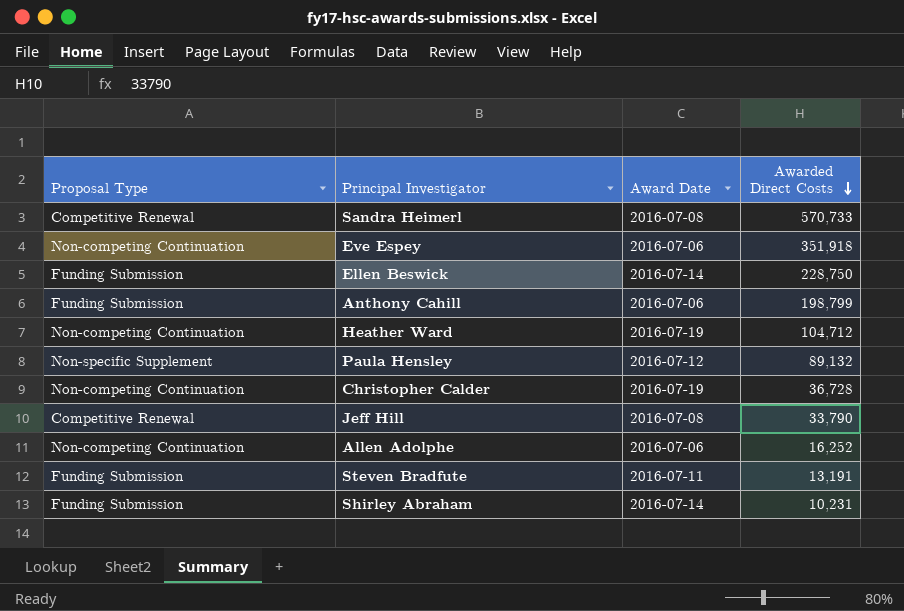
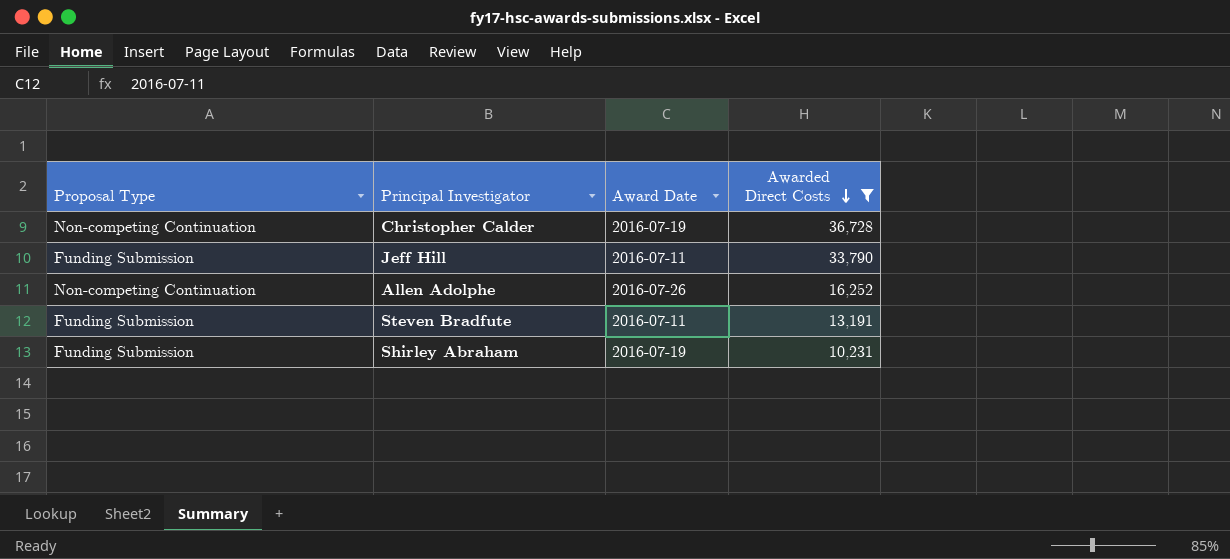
filter: none -> Awarded Direct Costs <= 36,728
Jeff Hill | Proposal Type: Competitive Renewal -> Funding Submission
Jeff Hill | Award Date: 2016-07-08 -> 2016-07-11
Allen Adolphe | Award Date: 2016-07-06 -> 2016-07-26
Shirley Abraham | Award Date: 2016-07-14 -> 2016-07-19

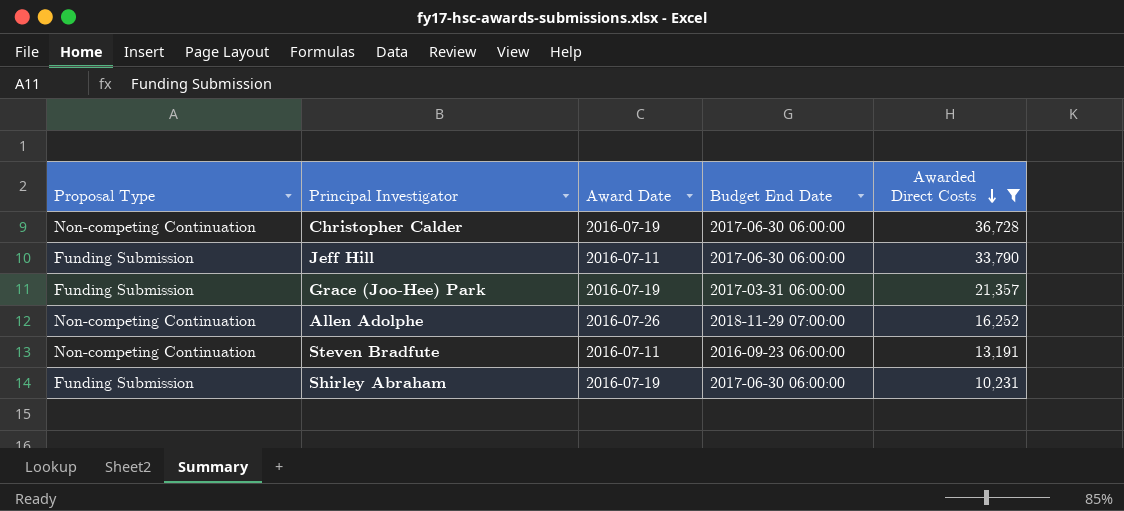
column Budget End Date | position: none -> 4
row Grace (Joo-Hee) Park: none -> Funding Submission | 2016-07-19 | 2017-03-31 06:00:00 | 21,357
Steven Bradfute | Proposal Type: Funding Submission -> Non-competing Continuation

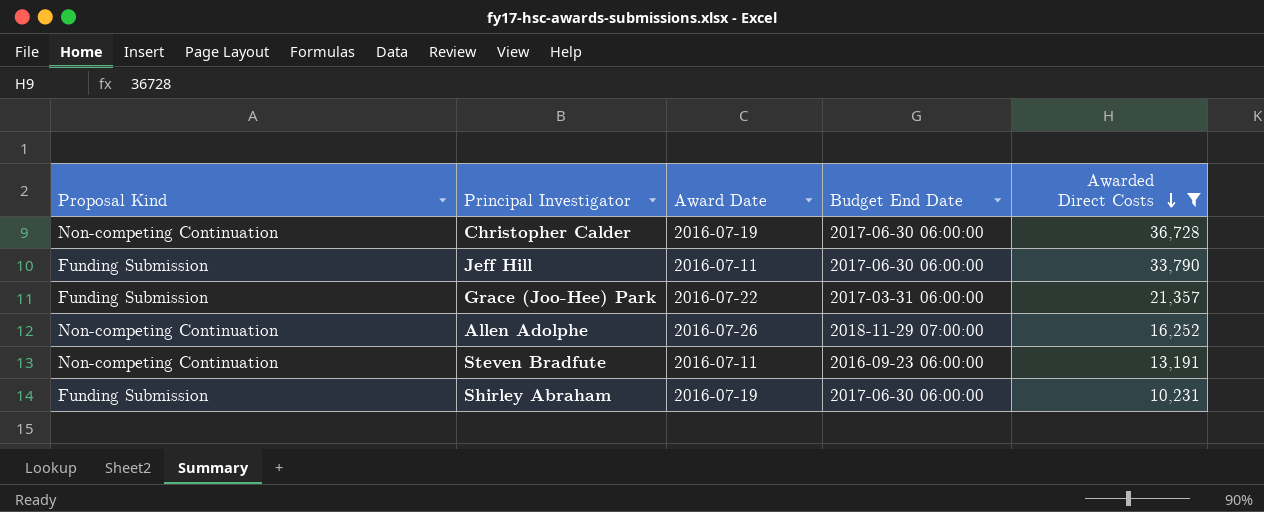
column name: Proposal Type -> Proposal Kind
Grace (Joo-Hee) Park | Award Date: 2016-07-19 -> 2016-07-22

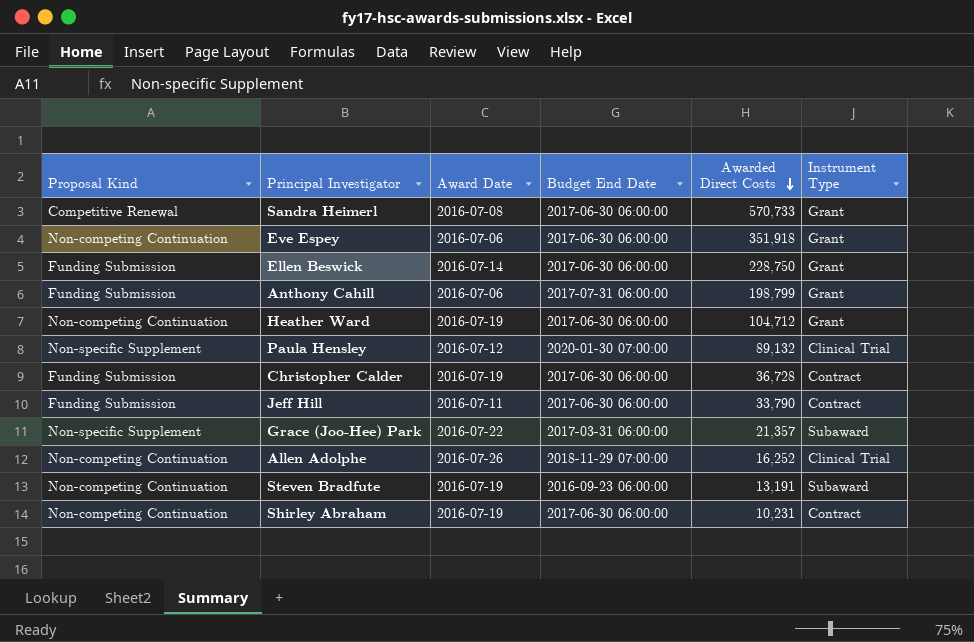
filter: Awarded Direct Costs <= 36,728 -> none
column Instrument Type | position: none -> 6
Christopher Calder | Proposal Kind: Non-competing Continuation -> Funding Submission
Grace (Joo-Hee) Park | Proposal Kind: Funding Submission -> Non-specific Supplement
Steven Bradfute | Award Date: 2016-07-11 -> 2016-07-19
Shirley Abraham | Proposal Kind: Funding Submission -> Non-competing Continuation

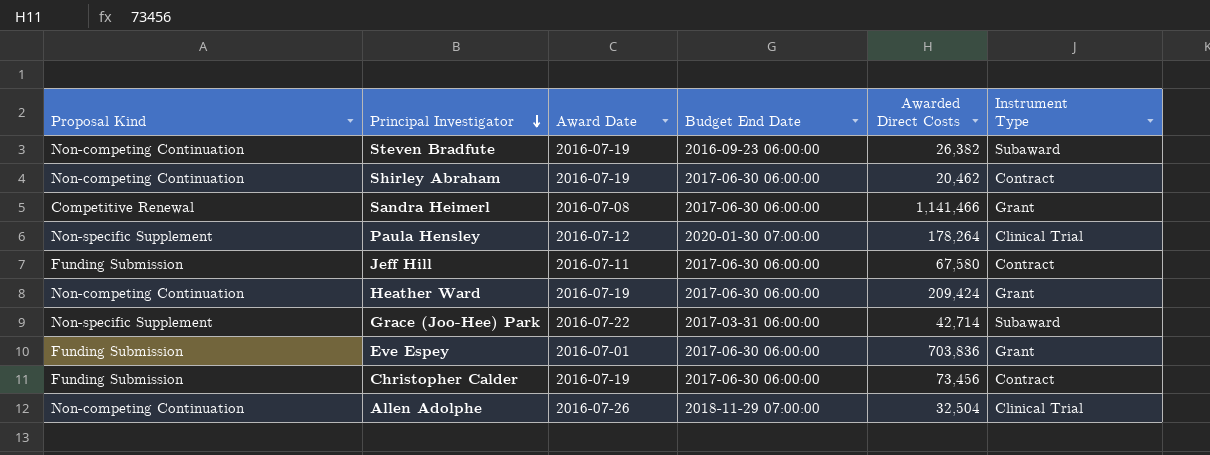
row order: Awarded Direct Costs descending -> Principal Investigator descending
row Ellen Beswick: Funding Submission | 2016-07-14 | 2017-06-30 06:00:00 | 228,750 | Grant -> none
row Anthony Cahill: Funding Submission | 2016-07-06 | 2017-07-31 06:00:00 | 198,799 | Grant -> none
Steven Bradfute | Awarded Direct Costs: 13,191 -> 26,382
Shirley Abraham | Awarded Direct Costs: 10,231 -> 20,462
Sandra Heimerl | Awarded Direct Costs: 570,733 -> 1,141,466
Paula Hensley | Awarded Direct Costs: 89,132 -> 178,264
Jeff Hill | Awarded Direct Costs: 33,790 -> 67,580
Heather Ward | Awarded Direct Costs: 104,712 -> 209,424
Grace (Joo-Hee) Park | Awarded Direct Costs: 21,357 -> 42,714
Eve Espey | Proposal Kind: Non-competing Continuation -> Funding Submission
Eve Espey | Award Date: 2016-07-06 -> 2016-07-01
Eve Espey | Awarded Direct Costs: 351,918 -> 703,836
Christopher Calder | Awarded Direct Costs: 36,728 -> 73,456
Allen Adolphe | Awarded Direct Costs: 16,252 -> 32,504

